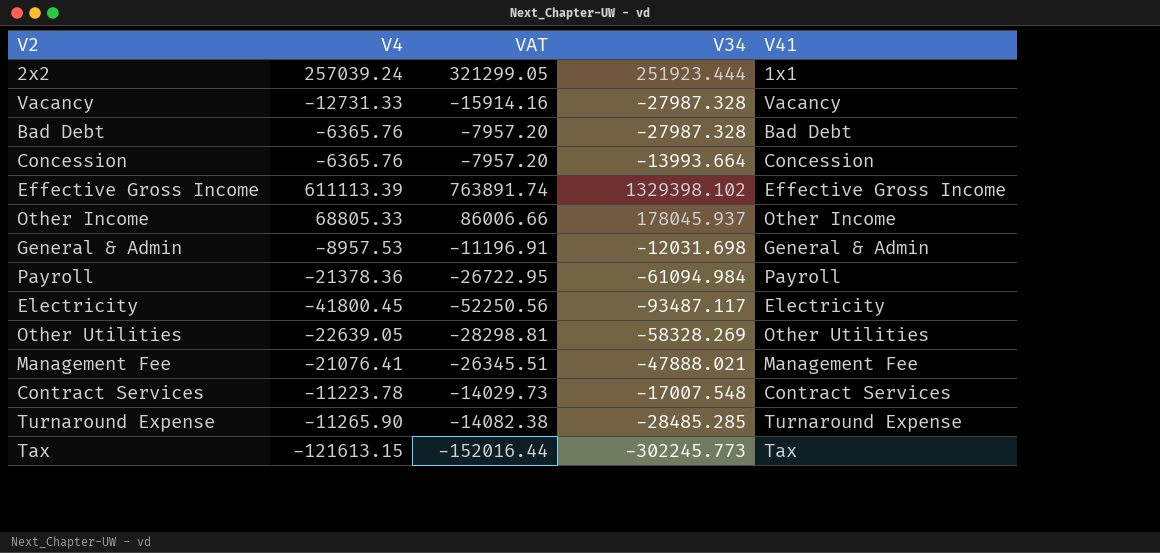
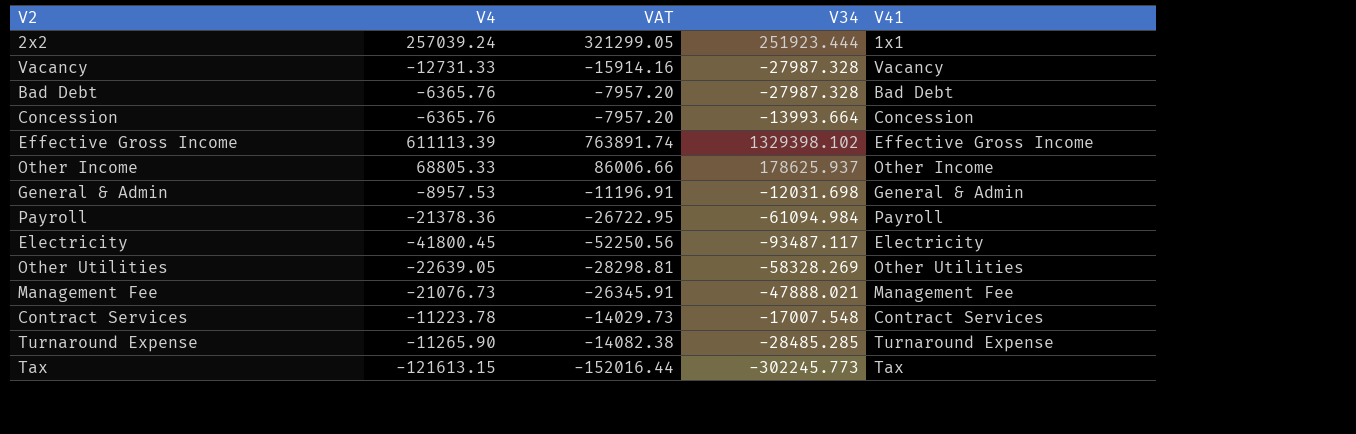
Other Income | V34: 178045.937 -> 178625.937
Management Fee | V4: -21076.41 -> -21076.73
Management Fee | VAT: -26345.51 -> -26345.91

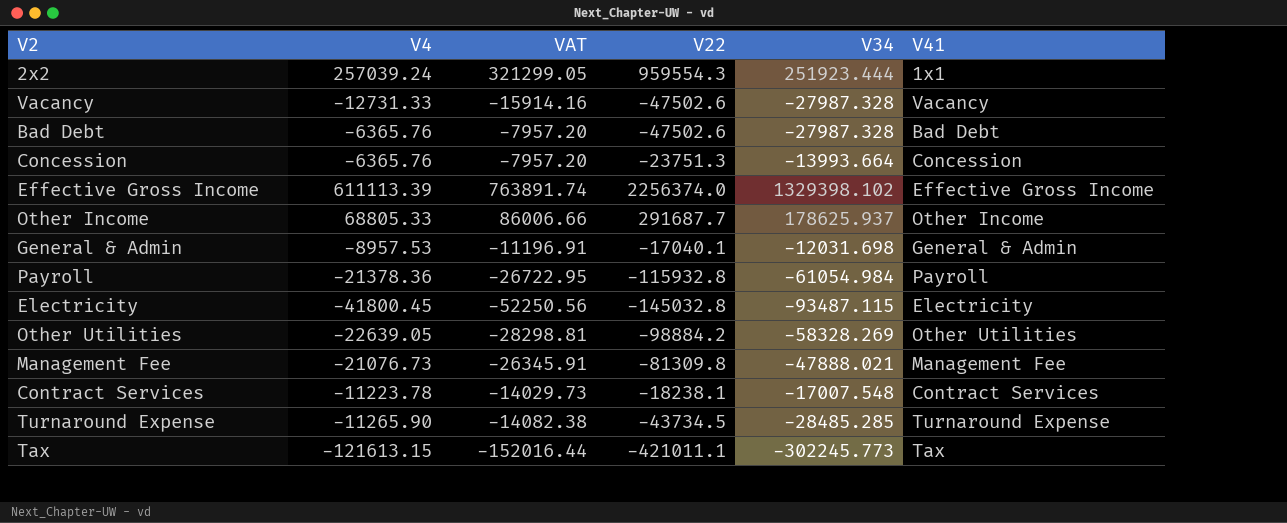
column V22 | position: none -> 4
Payroll | V34: -61094.984 -> -61054.984
Electricity | V34: -93487.117 -> -93487.115

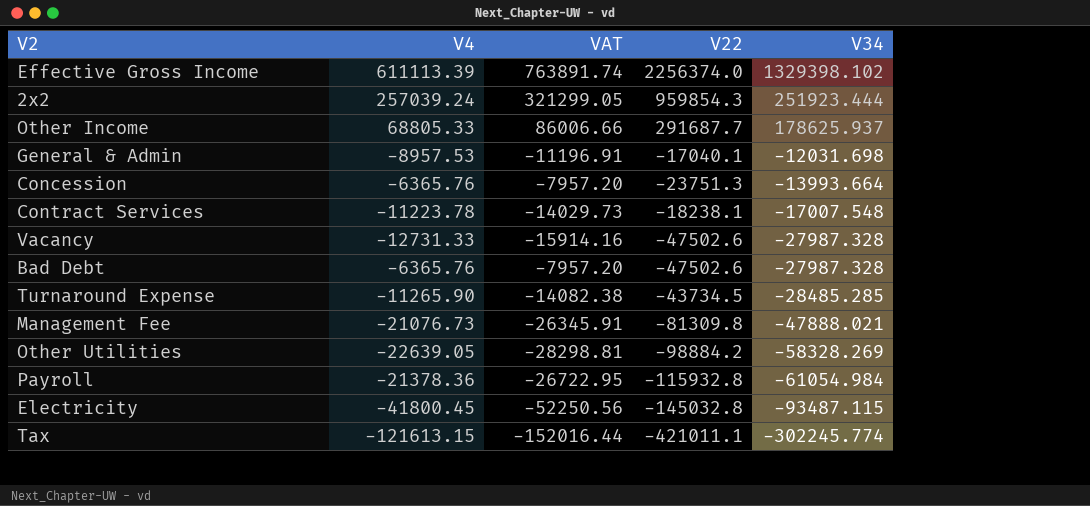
row order: none -> V34 descending
column V41 | position: 6 -> none
2x2 | V22: 959554.3 -> 959854.3
Tax | V34: -302245.773 -> -302245.774

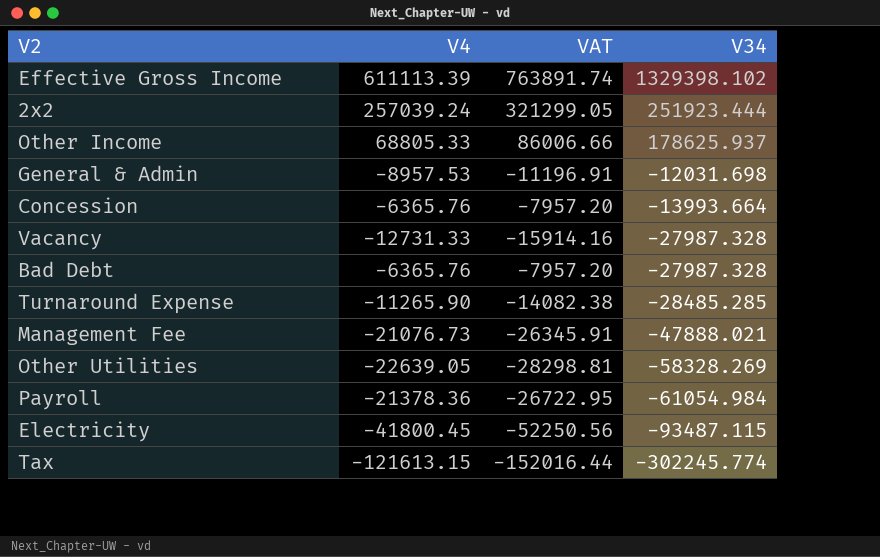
column V22 | position: 4 -> none
row Contract Services: -11223.78 | -14029.73 | -18238.1 | -17007.548 -> none

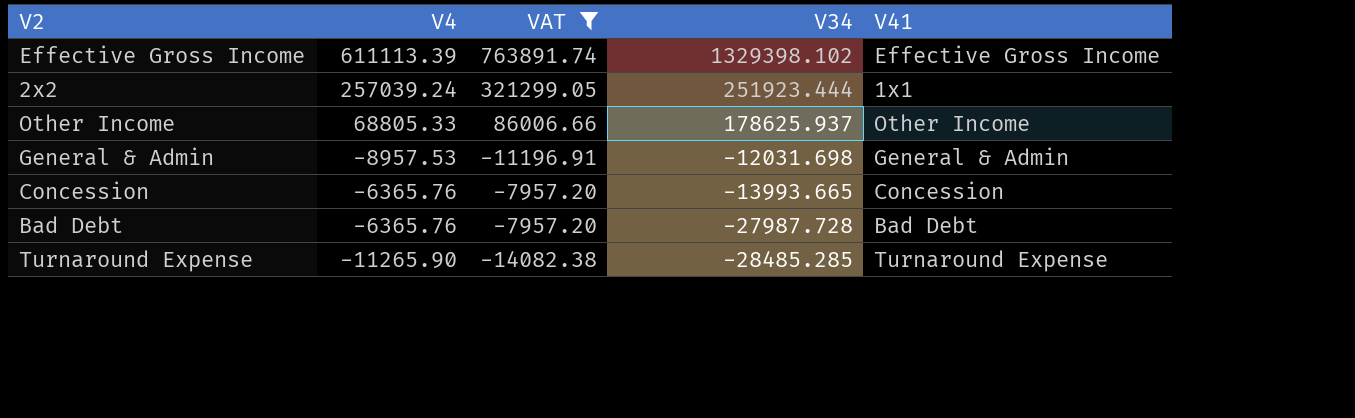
filter: none -> VAT >= -14082.38
column V41 | position: none -> 5
Concession | V34: -13993.664 -> -13993.665
Bad Debt | V34: -27987.328 -> -27987.728

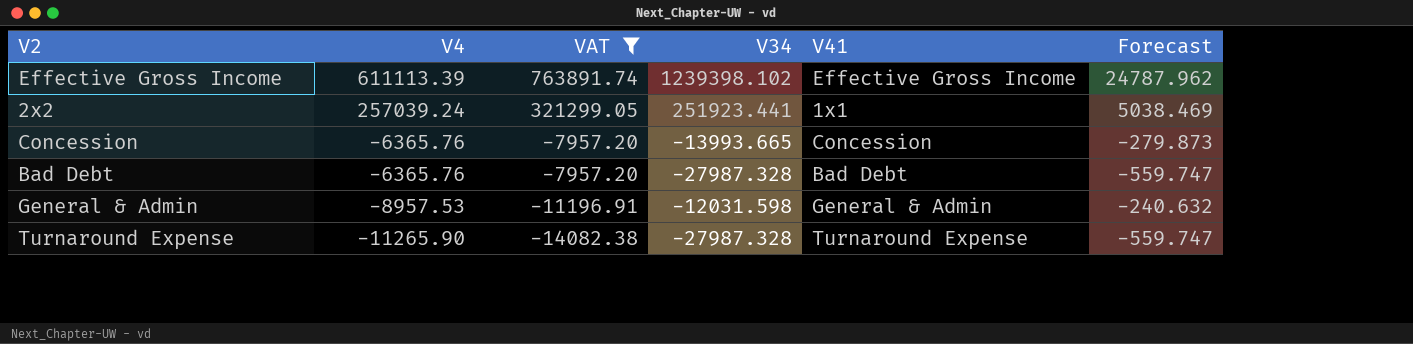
row order: V34 descending -> V4 descending
column Forecast | formula: none -> [V34] * 0.02
row Other Income: 68805.33 | 86006.66 | 178625.937 | Other Income -> none
Effective Gross Income | V34: 1329398.102 -> 1239398.102
2x2 | V34: 251923.444 -> 251923.441
Bad Debt | V34: -27987.728 -> -27987.328
General & Admin | V34: -12031.698 -> -12031.598
Turnaround Expense | V34: -28485.285 -> -27987.328

